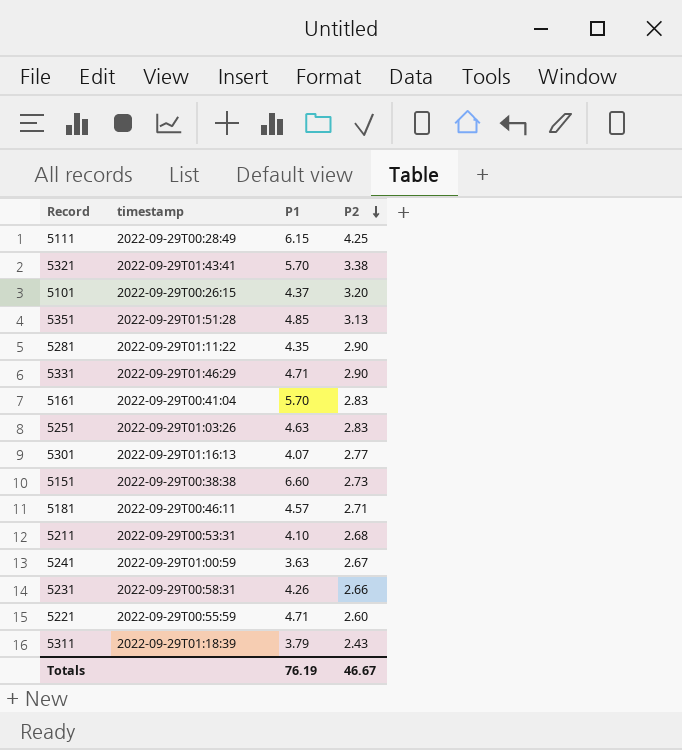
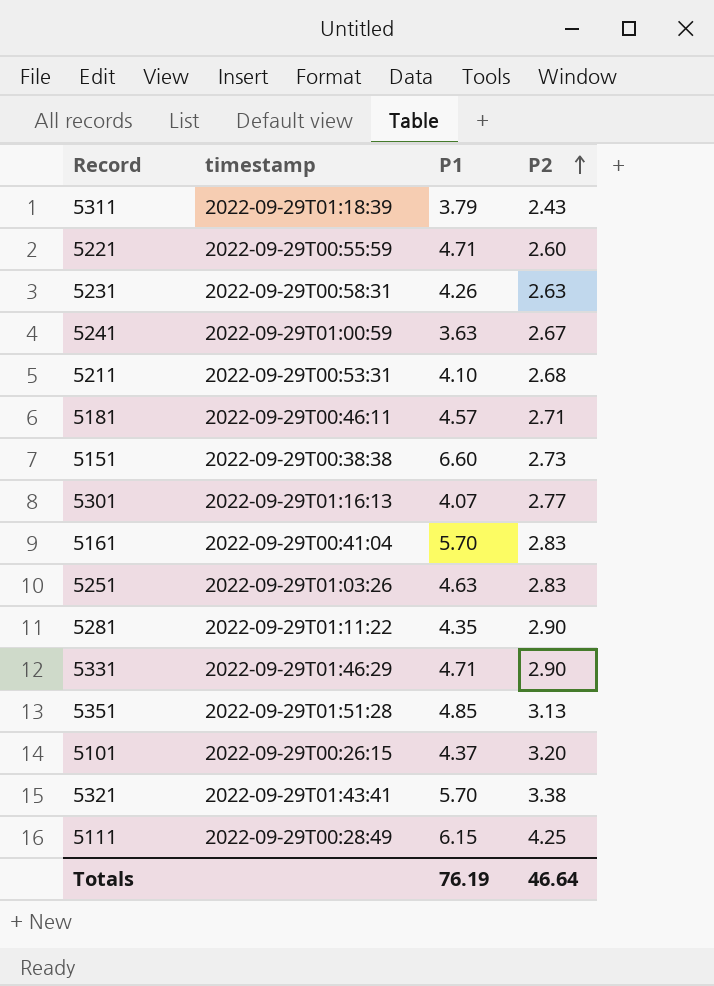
row order: P2 descending -> P2 ascending
5231 | P2: 2.66 -> 2.63
Totals | P2: 46.67 -> 46.64

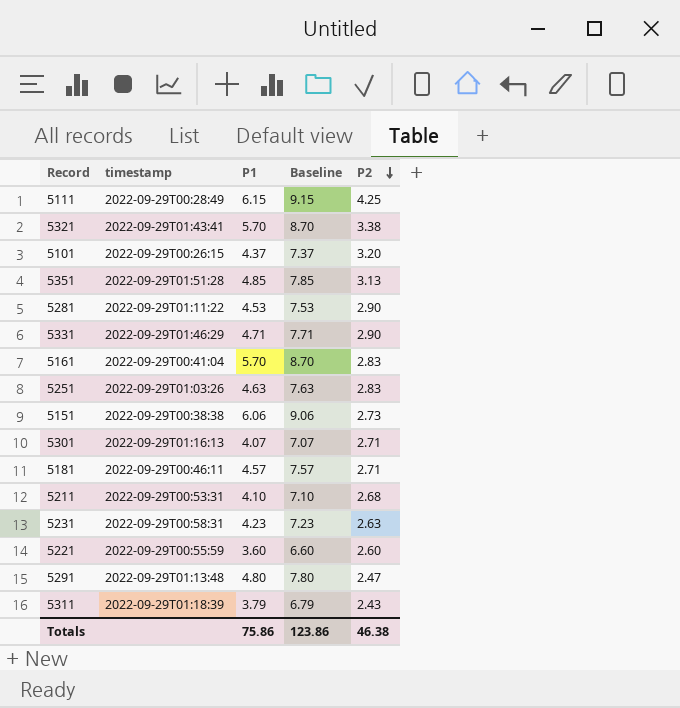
row order: P2 ascending -> P2 descending
column Baseline | formula: none -> [P1] + 3
row 5241: 2022-09-29T01:00:59 | 3.63 | 2.67 -> none
5281 | P1: 4.35 -> 4.53
5151 | P1: 6.60 -> 6.06
5301 | P2: 2.77 -> 2.71
5231 | P1: 4.26 -> 4.23
5221 | P1: 4.71 -> 3.60
row 5291: none -> 2022-09-29T01:13:48 | 4.80 | 7.80 | 2.47
Totals | P1: 76.19 -> 75.86
Totals | P2: 46.64 -> 46.38

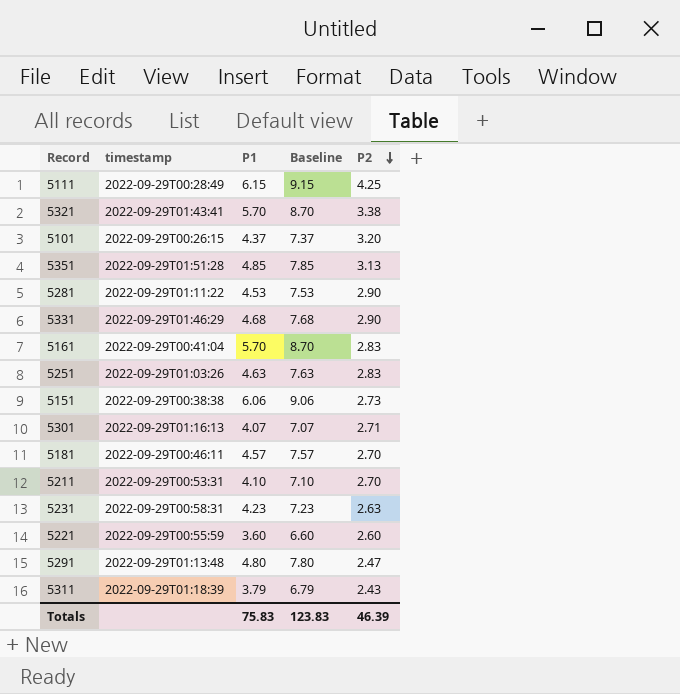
5331 | P1: 4.71 -> 4.68
5331 | Baseline: 7.71 -> 7.68
5181 | P2: 2.71 -> 2.70
5211 | P2: 2.68 -> 2.70
Totals | P1: 75.86 -> 75.83
Totals | Baseline: 123.86 -> 123.83
Totals | P2: 46.38 -> 46.39

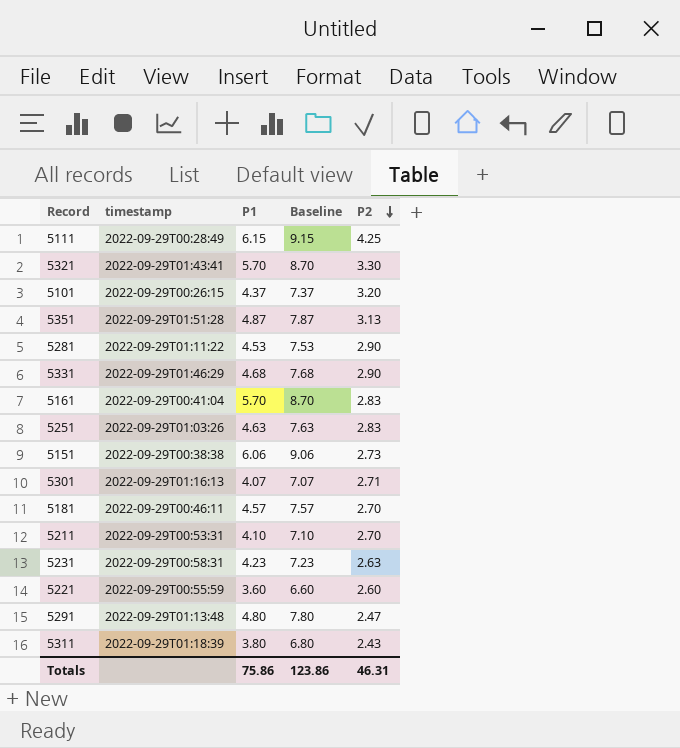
5321 | P2: 3.38 -> 3.30
5351 | P1: 4.85 -> 4.87
5351 | Baseline: 7.85 -> 7.87
5311 | P1: 3.79 -> 3.80
5311 | Baseline: 6.79 -> 6.80
Totals | P1: 75.83 -> 75.86
Totals | Baseline: 123.83 -> 123.86
Totals | P2: 46.39 -> 46.31

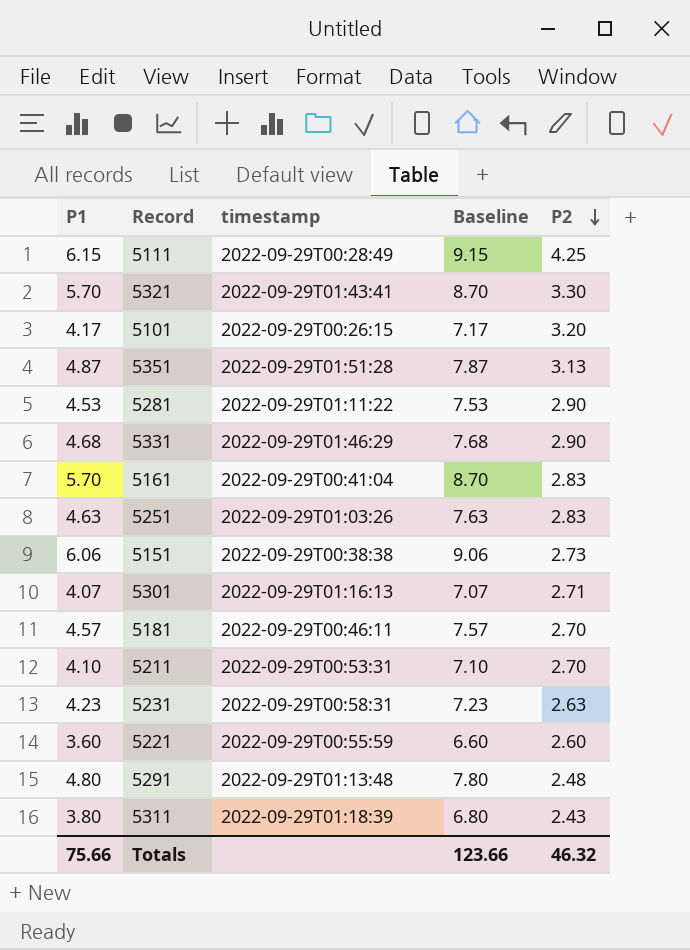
column P1 | position: 3 -> 1
5101 | P1: 4.37 -> 4.17
5101 | Baseline: 7.37 -> 7.17
5291 | P2: 2.47 -> 2.48
Totals | P1: 75.86 -> 75.66
Totals | Baseline: 123.86 -> 123.66
Totals | P2: 46.31 -> 46.32

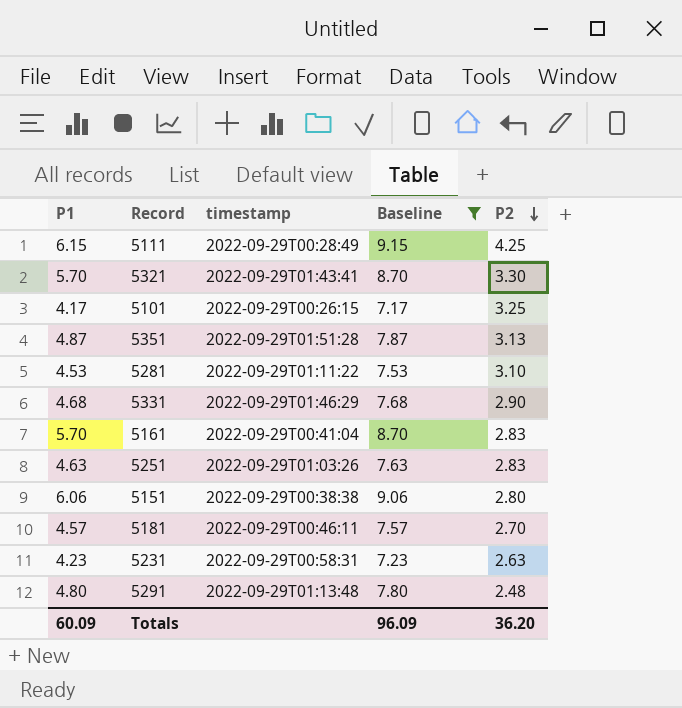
filter: none -> Baseline >= 7.17
5101 | P2: 3.20 -> 3.25
5281 | P2: 2.90 -> 3.10
5151 | P2: 2.73 -> 2.80
Totals | P1: 75.66 -> 60.09
Totals | Baseline: 123.66 -> 96.09
Totals | P2: 46.32 -> 36.20

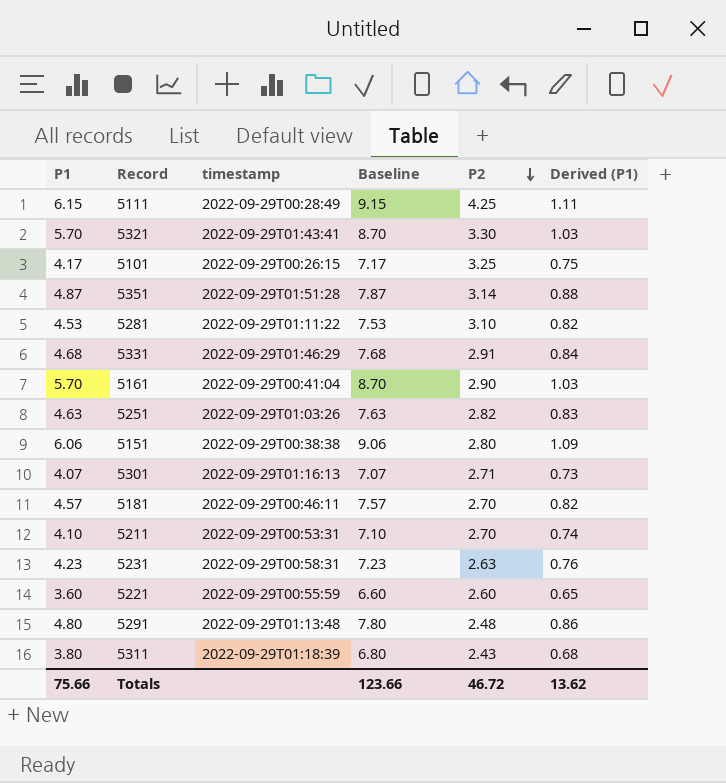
filter: Baseline >= 7.17 -> none
column Derived (P1) | formula: none -> [P1] * 0.18
5351 | P2: 3.13 -> 3.14
5331 | P2: 2.90 -> 2.91
5161 | P2: 2.83 -> 2.90
5251 | P2: 2.83 -> 2.82
Totals | P1: 60.09 -> 75.66
Totals | Baseline: 96.09 -> 123.66
Totals | P2: 36.20 -> 46.72

